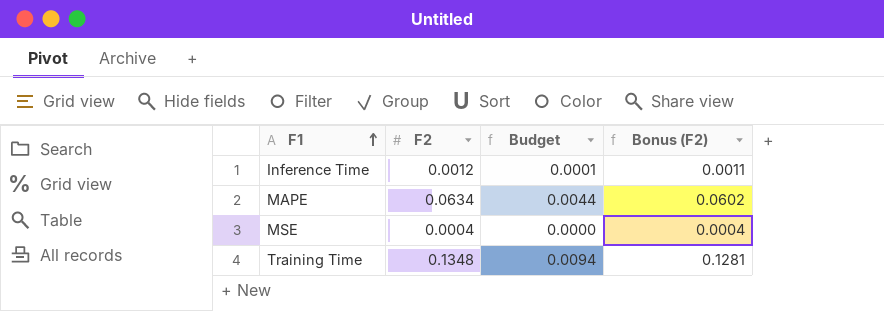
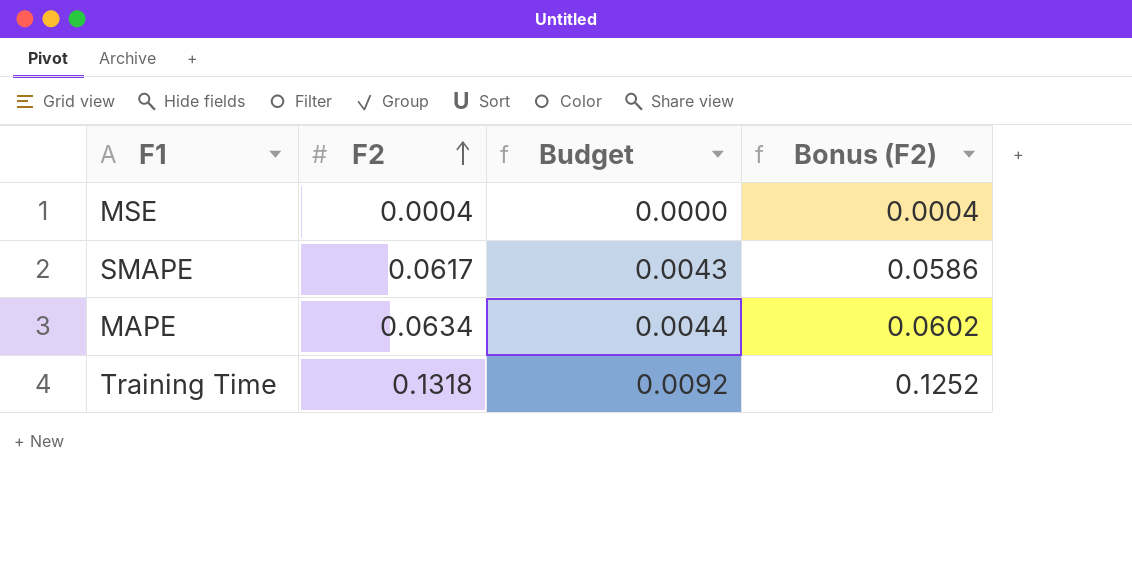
row order: F1 ascending -> F2 ascending
row Inference Time: 0.0012 | 0.0001 | 0.0011 -> none
row SMAPE: none -> 0.0617 | 0.0043 | 0.0586
Training Time | F2: 0.1348 -> 0.1318
Training Time | Budget: 0.0094 -> 0.0092
Training Time | Bonus (F2): 0.1281 -> 0.1252

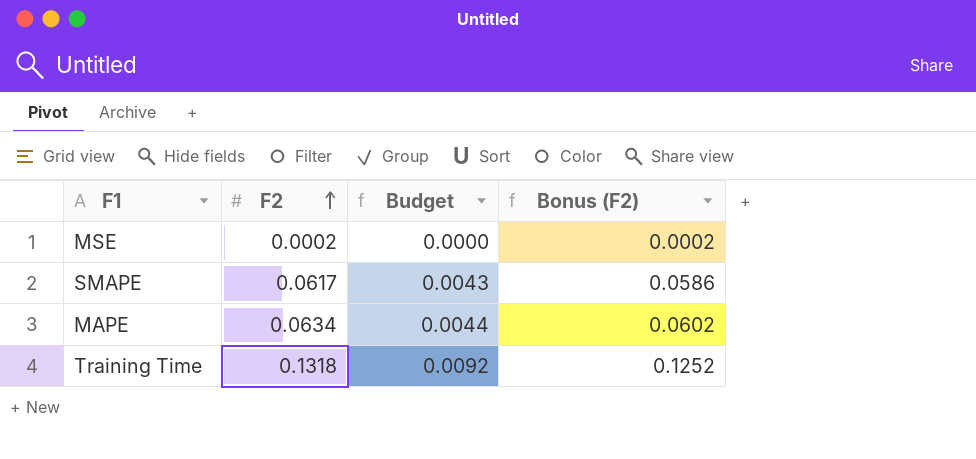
MSE | F2: 0.0004 -> 0.0002
MSE | Bonus (F2): 0.0004 -> 0.0002

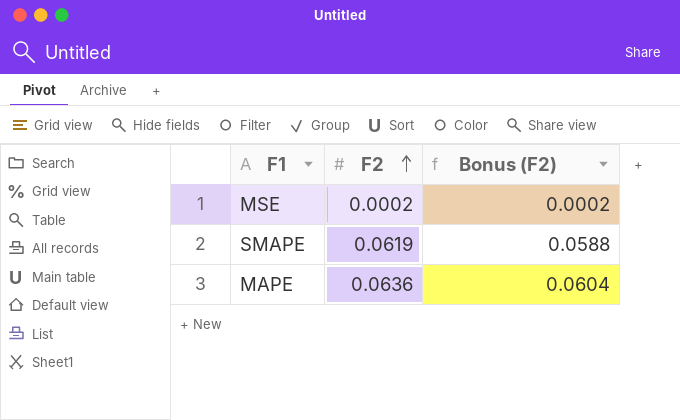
column Budget | formula: [F2] * 0.07 -> none
row Training Time: 0.1318 | 0.0092 | 0.1252 -> none
SMAPE | F2: 0.0617 -> 0.0619
SMAPE | Bonus (F2): 0.0586 -> 0.0588
MAPE | F2: 0.0634 -> 0.0636
MAPE | Bonus (F2): 0.0602 -> 0.0604

